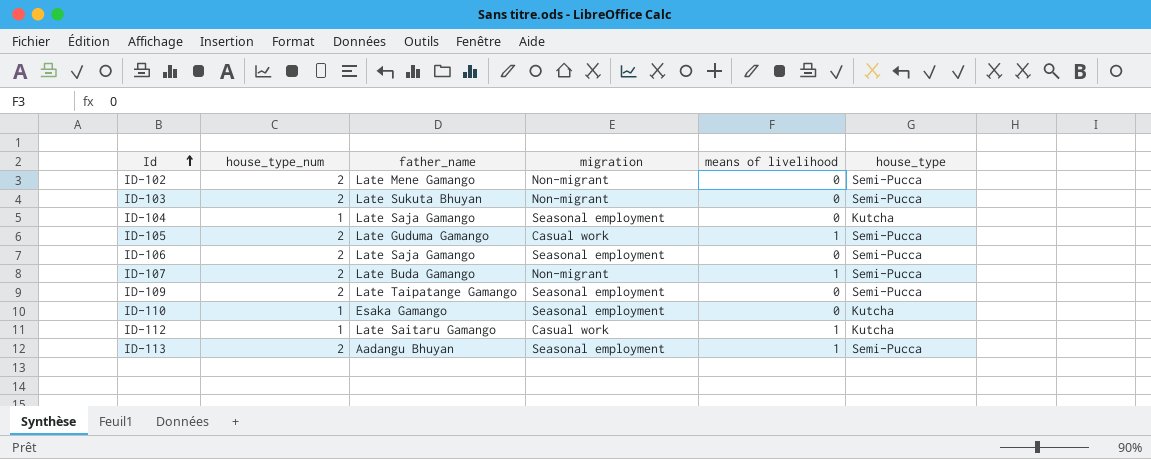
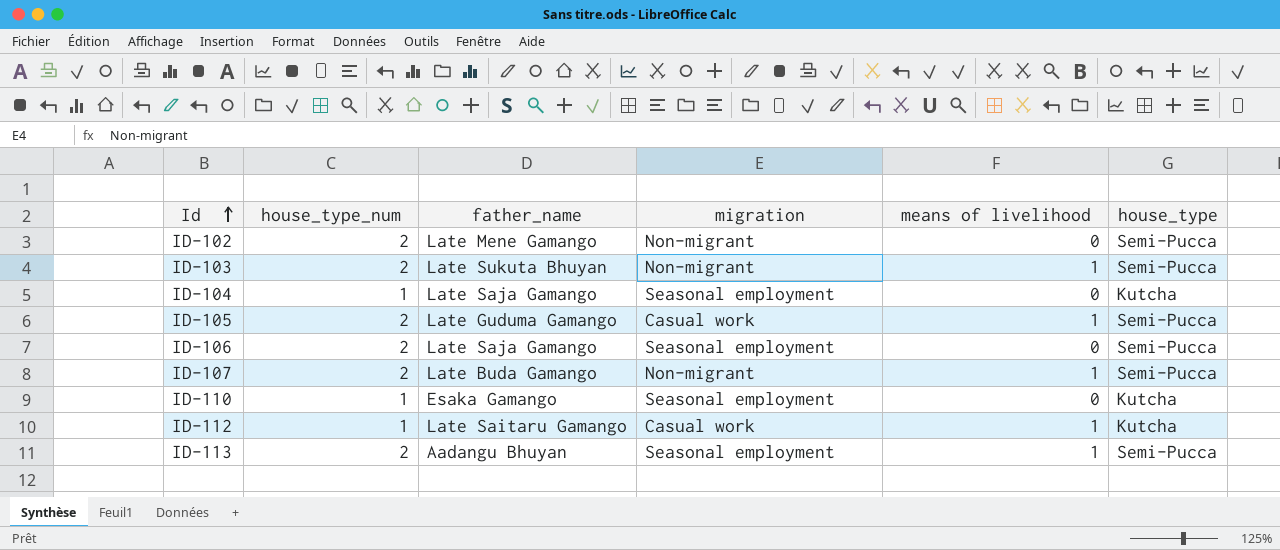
row ID-109: 2 | Late Taipatange Gamango | Seasonal employment | 0 | Semi-Pucca -> none
ID-103 | means of livelihood: 0 -> 1

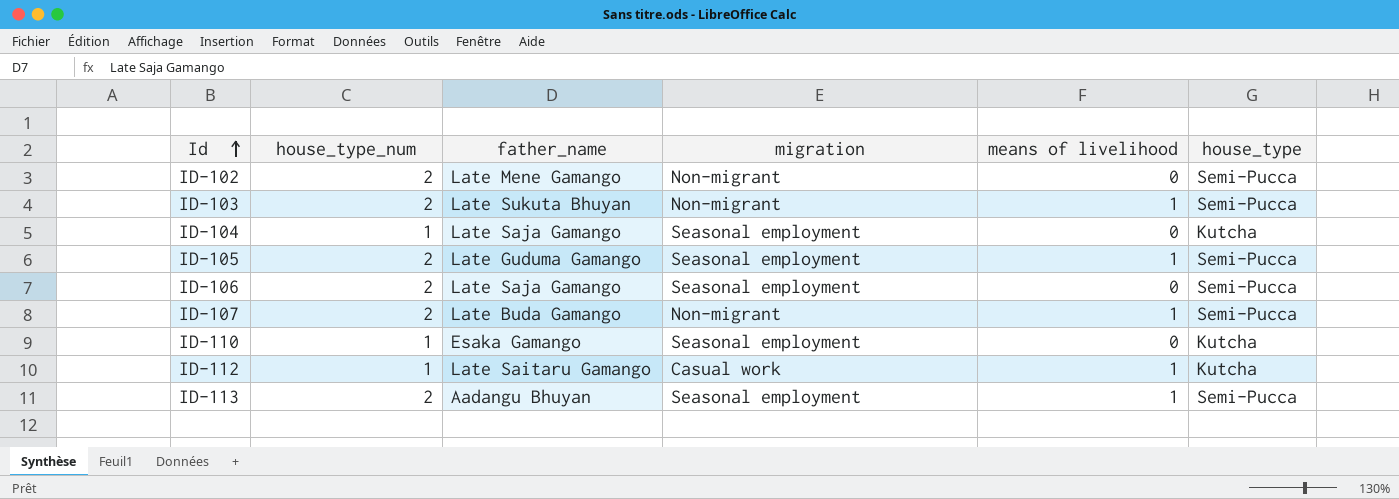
ID-105 | migration: Casual work -> Seasonal employment

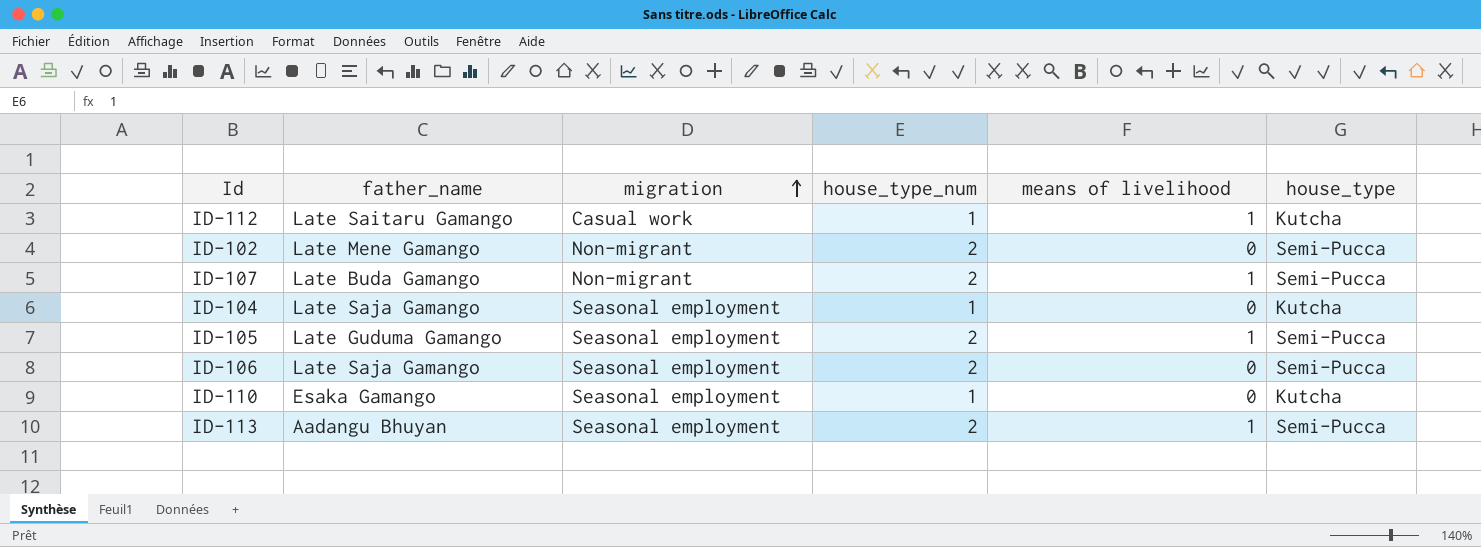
row order: Id ascending -> migration ascending
column house_type_num | position: 2 -> 4
row ID-103: 2 | Late Sukuta Bhuyan | Non-migrant | 1 | Semi-Pucca -> none

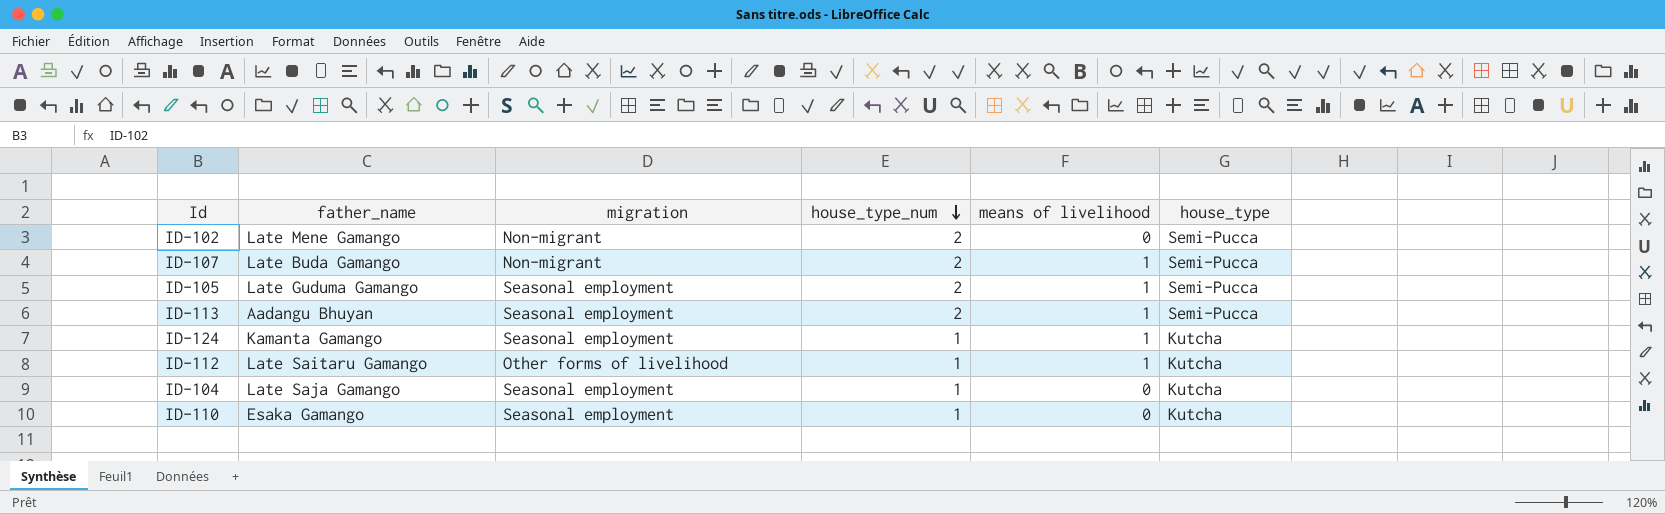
row order: migration ascending -> house_type_num descending
row ID-106: Late Saja Gamango | Seasonal employment | 2 | 0 | Semi-Pucca -> none
row ID-124: none -> Kamanta Gamango | Seasonal employment | 1 | 1 | Kutcha
ID-112 | migration: Casual work -> Other forms of livelihood

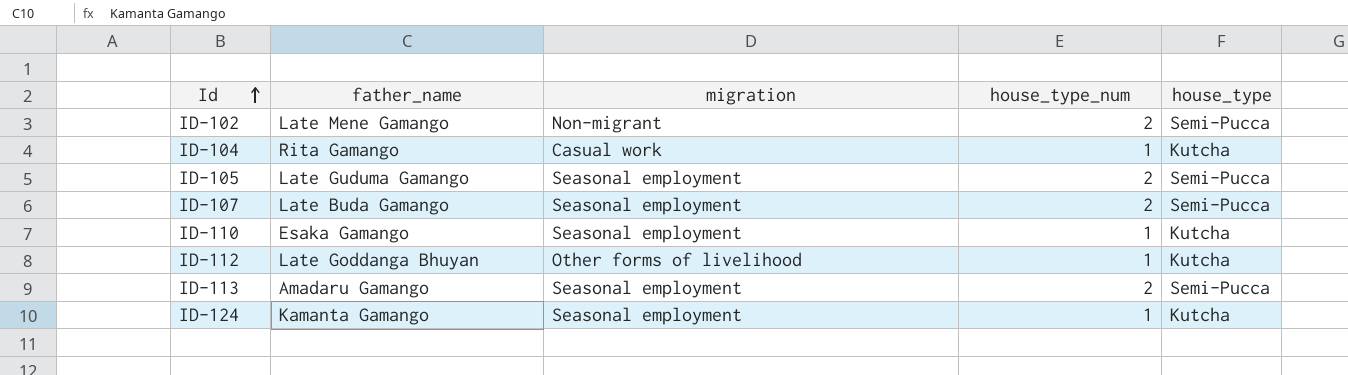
row order: house_type_num descending -> Id ascending
column means of livelihood | position: 5 -> none
ID-104 | father_name: Late Saja Gamango -> Rita Gamango
ID-104 | migration: Seasonal employment -> Casual work
ID-107 | migration: Non-migrant -> Seasonal employment
ID-112 | father_name: Late Saitaru Gamango -> Late Goddanga Bhuyan
ID-113 | father_name: Aadangu Bhuyan -> Amadaru Gamango

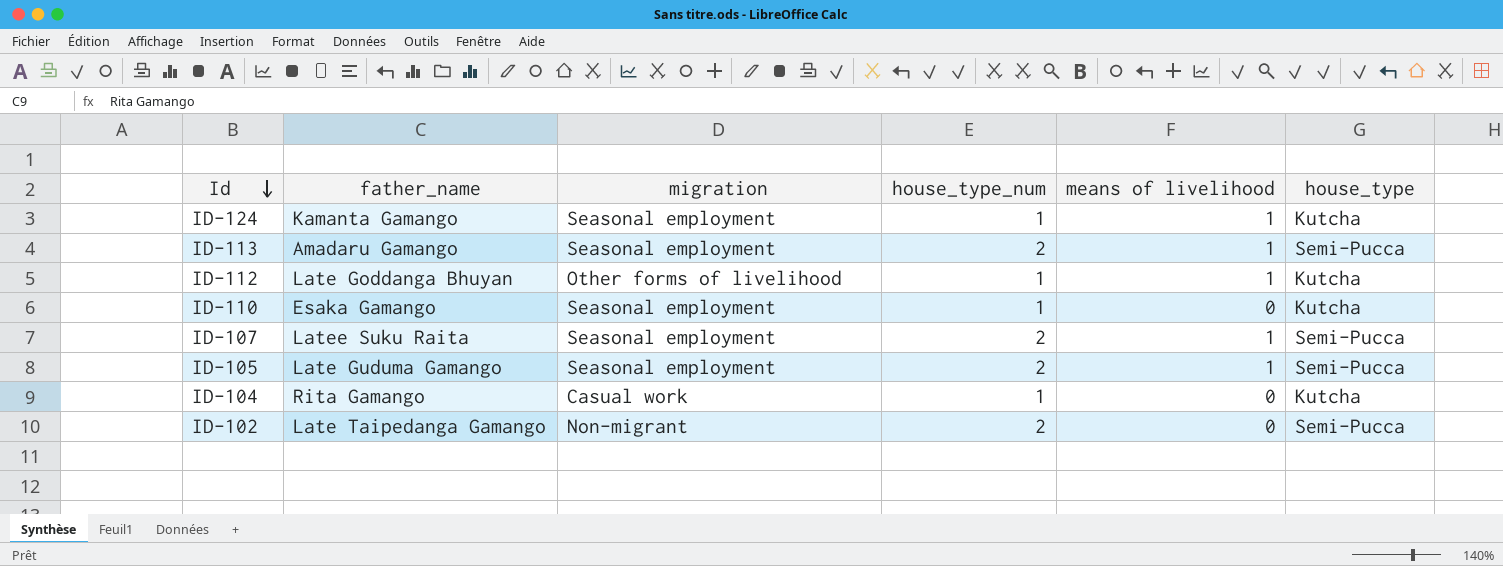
row order: Id ascending -> Id descending
column means of livelihood | position: none -> 5
ID-107 | father_name: Late Buda Gamango -> Latee Suku Raita
ID-102 | father_name: Late Mene Gamango -> Late Taipedanga Gamango

